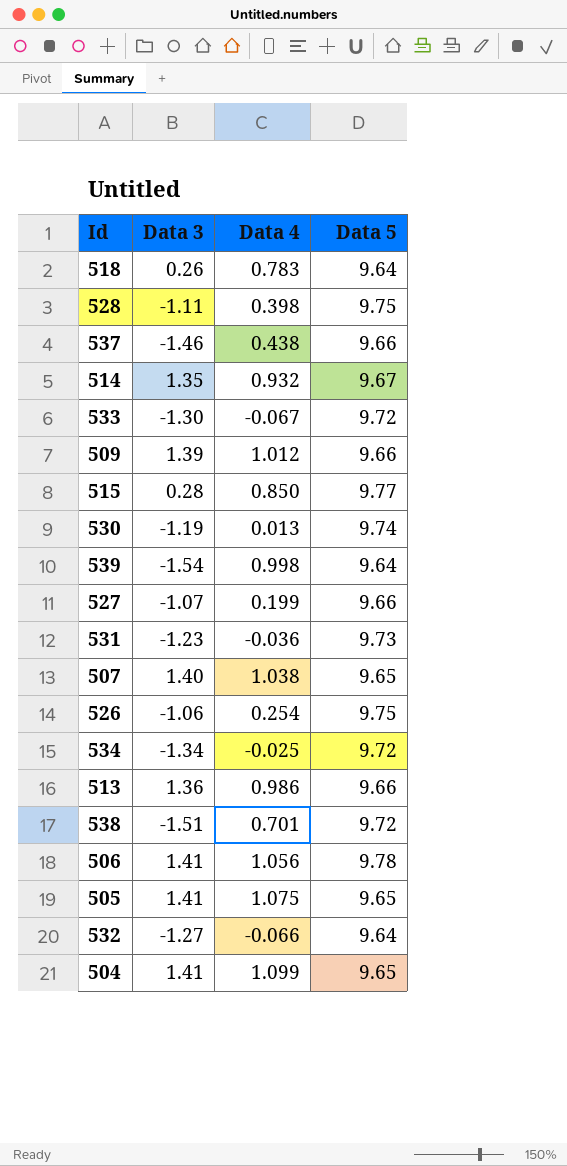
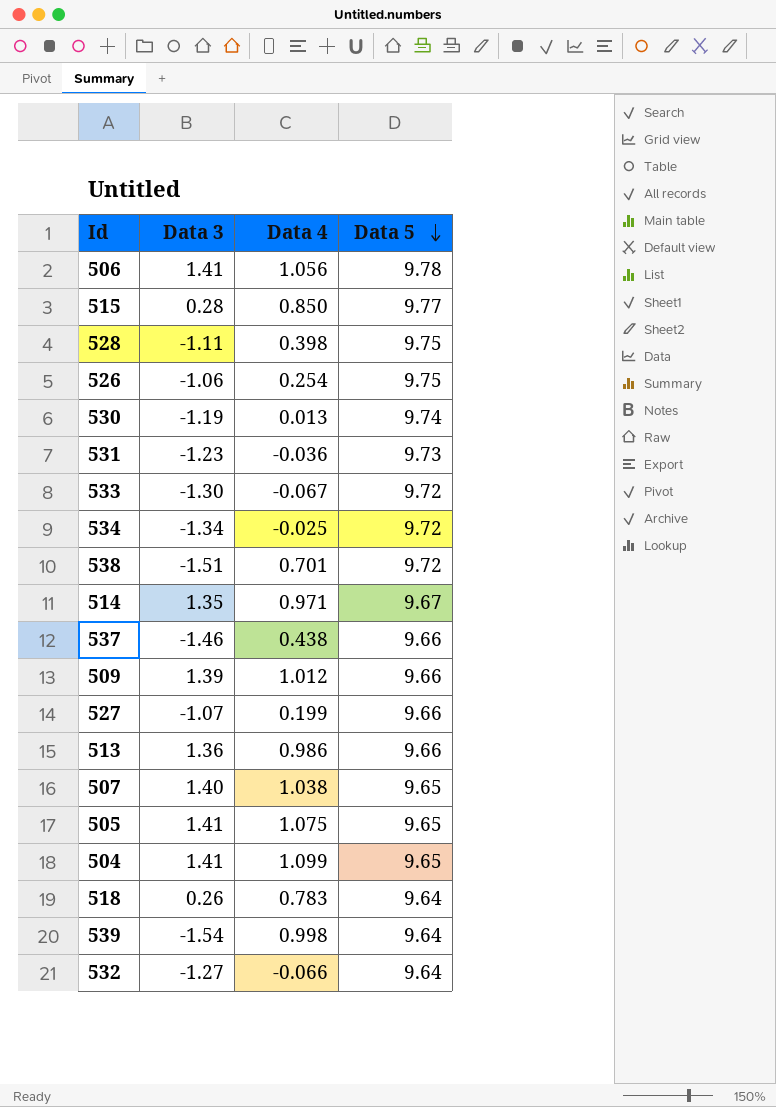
row order: none -> Data 5 descending
514 | Data 4: 0.932 -> 0.971

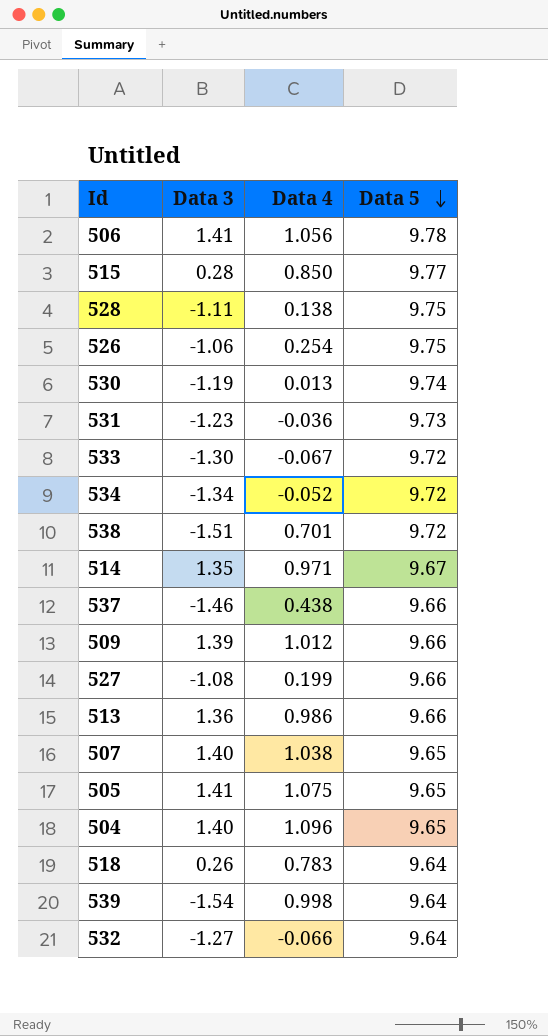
528 | Data 4: 0.398 -> 0.138
534 | Data 4: -0.025 -> -0.052
527 | Data 3: -1.07 -> -1.08
504 | Data 3: 1.41 -> 1.40
504 | Data 4: 1.099 -> 1.096

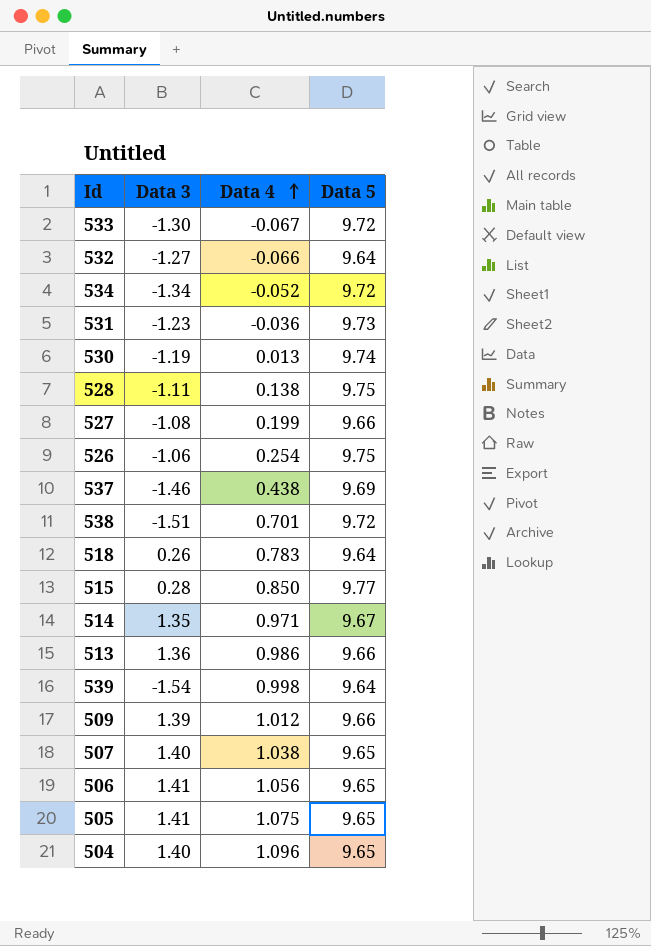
row order: Data 5 descending -> Data 4 ascending
537 | Data 5: 9.66 -> 9.69
506 | Data 5: 9.78 -> 9.65

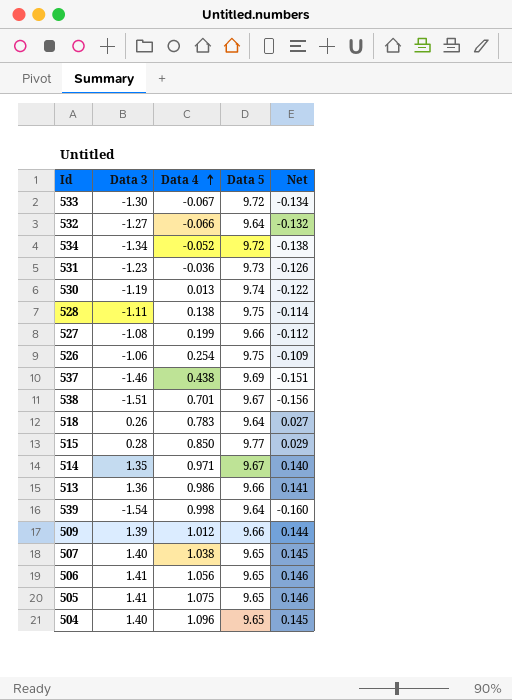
column Net | formula: none -> [Data 3] / [Data 5]
538 | Data 5: 9.72 -> 9.67

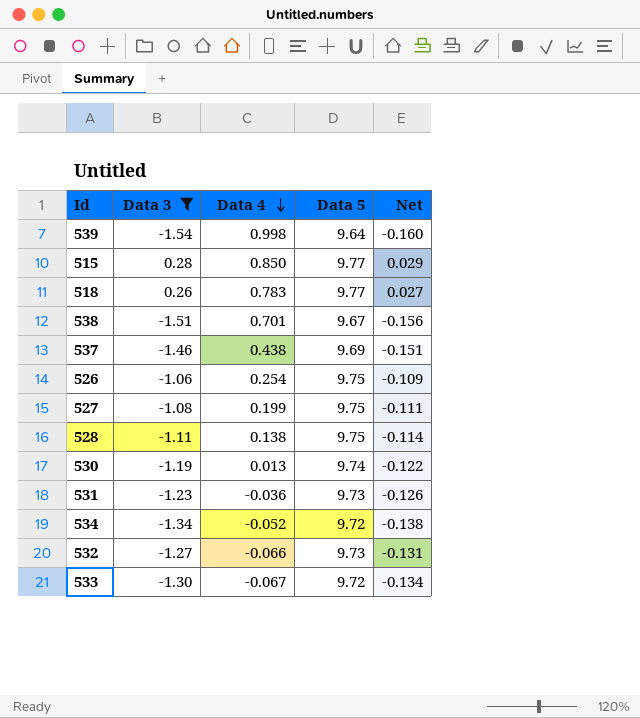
filter: none -> Data 3 <= 0.28
row order: Data 4 ascending -> Data 4 descending
518 | Data 5: 9.64 -> 9.77
527 | Data 5: 9.66 -> 9.75
527 | Net: -0.112 -> -0.111
532 | Data 5: 9.64 -> 9.73
532 | Net: -0.132 -> -0.131

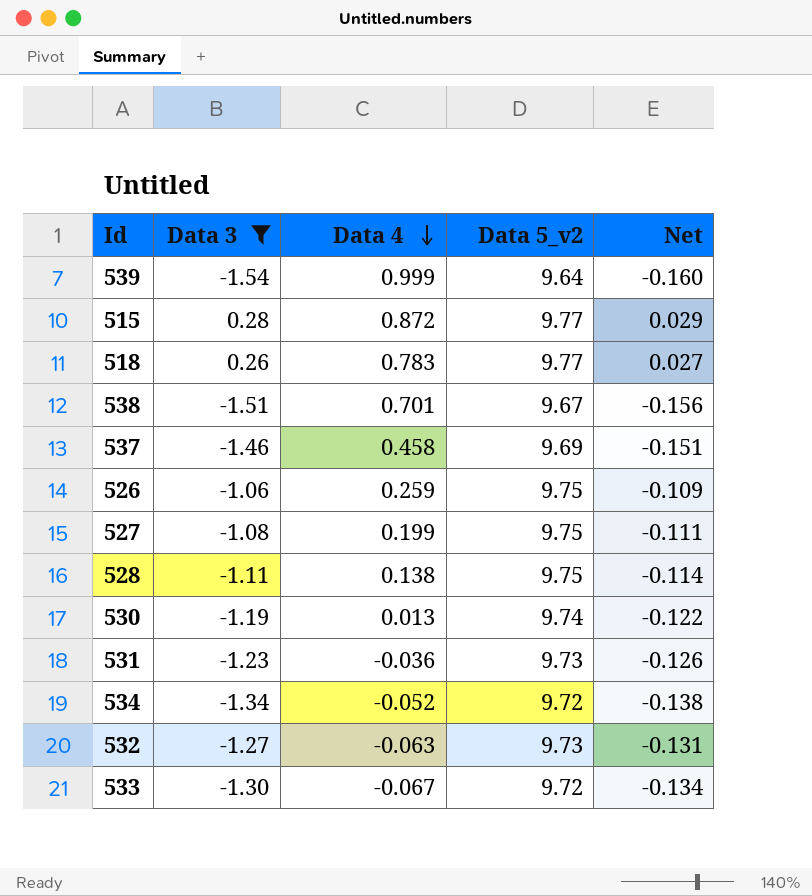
column name: Data 5 -> Data 5_v2
539 | Data 4: 0.998 -> 0.999
515 | Data 4: 0.850 -> 0.872
537 | Data 4: 0.438 -> 0.458
526 | Data 4: 0.254 -> 0.259
532 | Data 4: -0.066 -> -0.063

